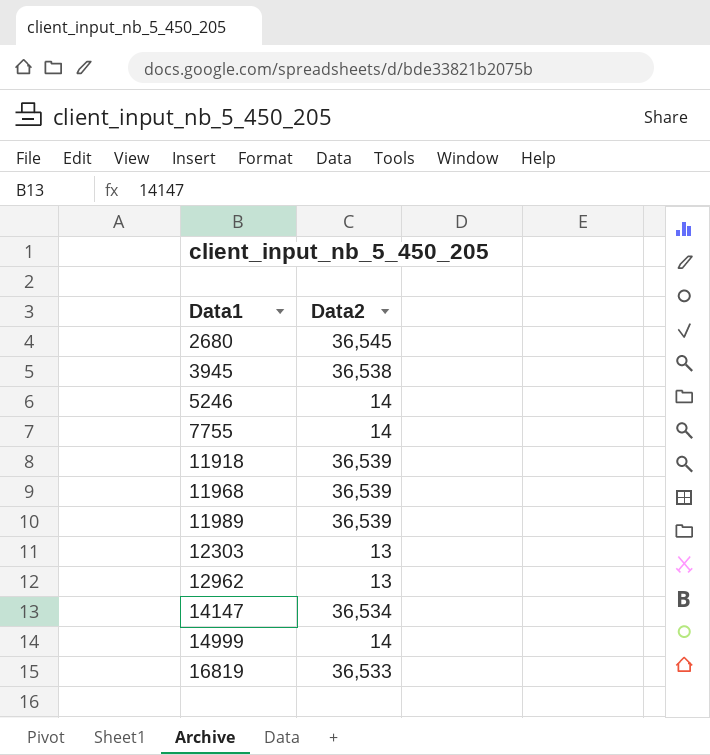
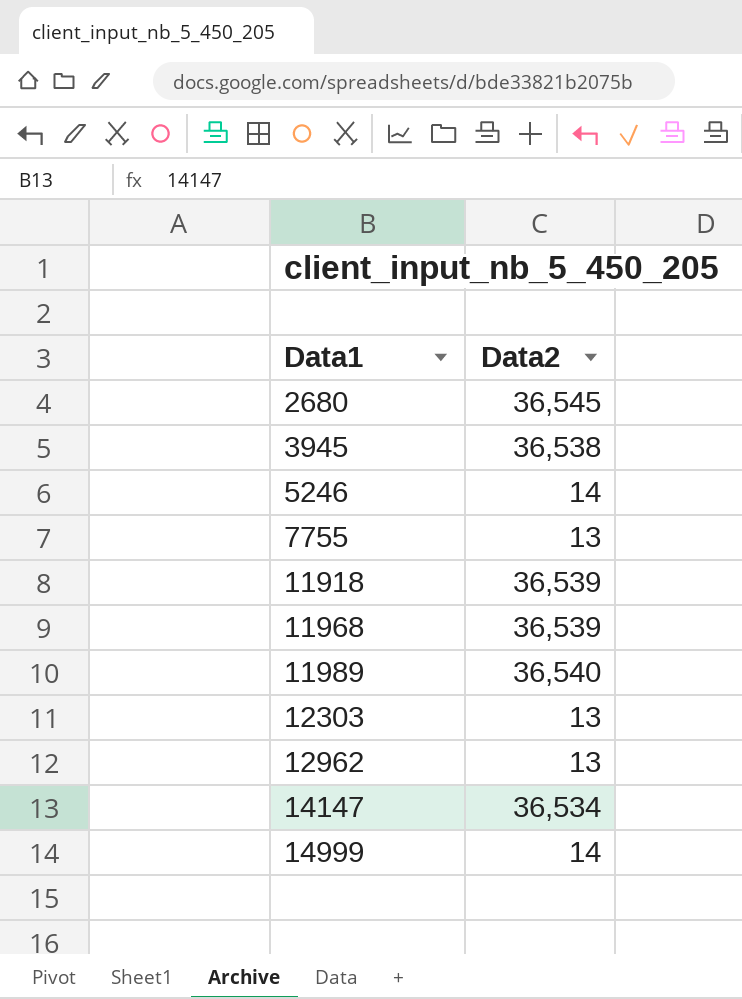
row 16819: 36,533 -> none
7755 | Data2: 14 -> 13
11989 | Data2: 36,539 -> 36,540

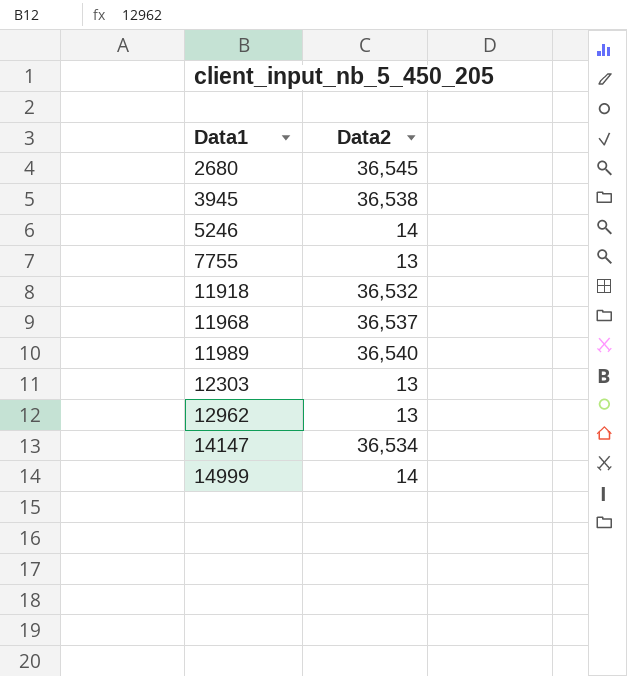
11918 | Data2: 36,539 -> 36,532
11968 | Data2: 36,539 -> 36,537

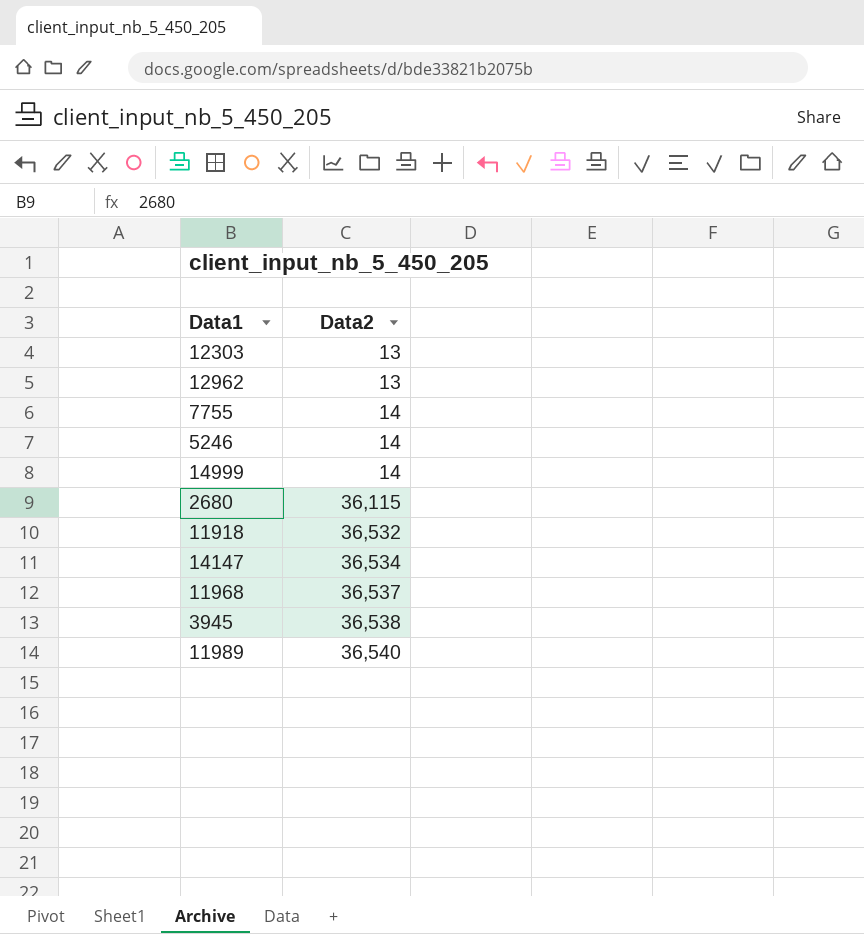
row order: Data1 ascending -> Data2 ascending
7755 | Data2: 13 -> 14
2680 | Data2: 36,545 -> 36,115

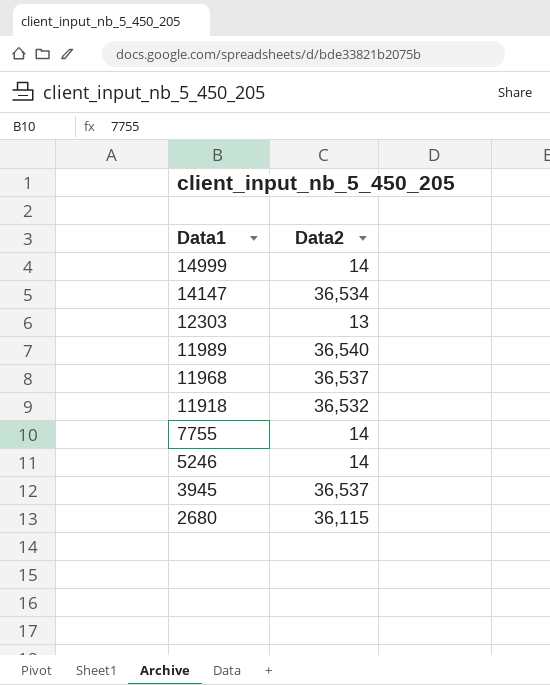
row order: Data2 ascending -> Data1 descending
row 12962: 13 -> none
3945 | Data2: 36,538 -> 36,537

